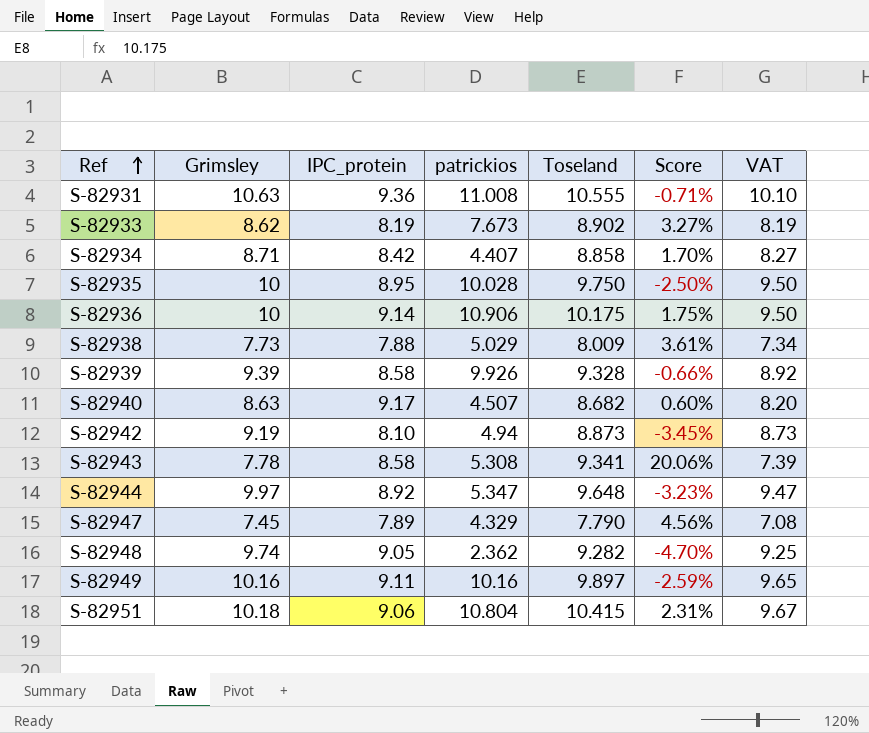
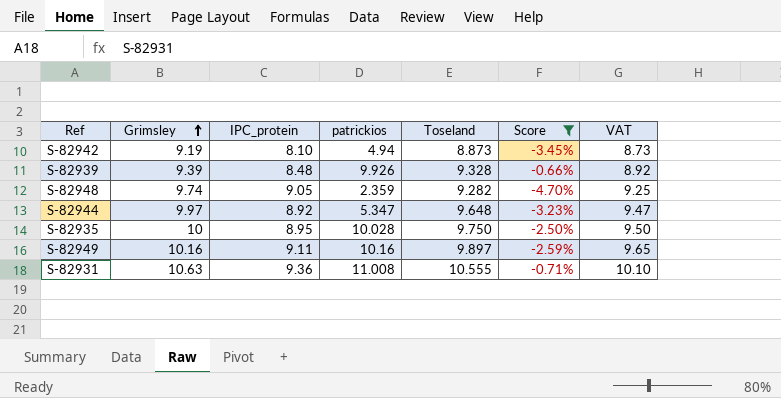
filter: none -> Score <= -0.66%
row order: Ref ascending -> Grimsley ascending
S-82939 | IPC_protein: 8.58 -> 8.48
S-82948 | patrickios: 2.362 -> 2.359

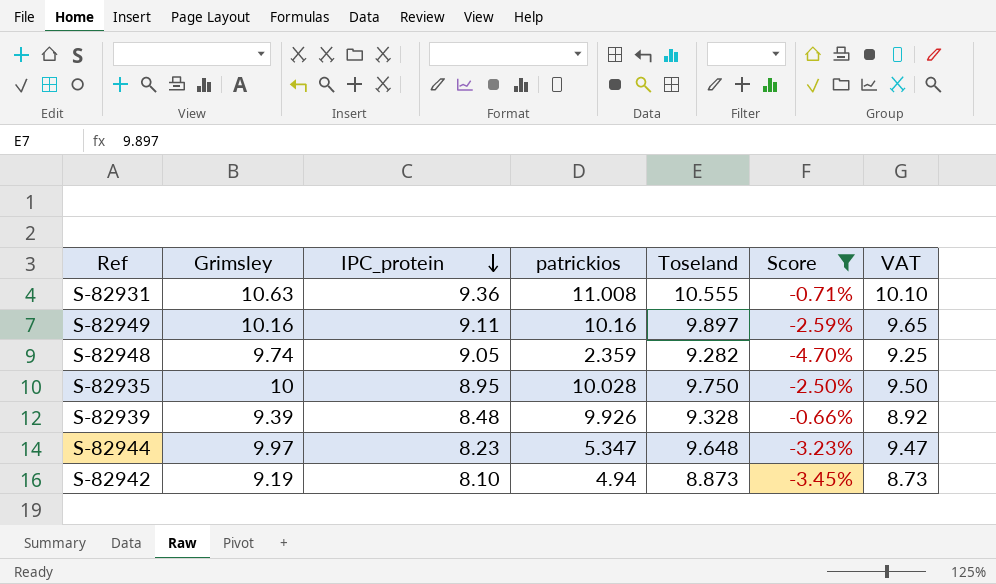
row order: Grimsley ascending -> IPC_protein descending
S-82944 | IPC_protein: 8.92 -> 8.23

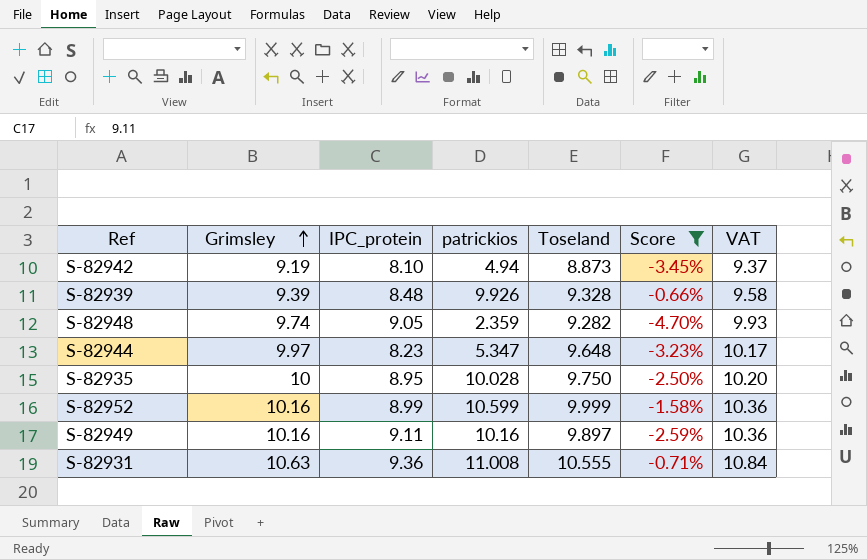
row order: IPC_protein descending -> Grimsley ascending
column VAT | formula: [Grimsley] * 0.95 -> [Grimsley] * 1.02
row S-82952: none -> 10.16 | 8.99 | 10.599 | 9.999 | -1.58% | 10.36

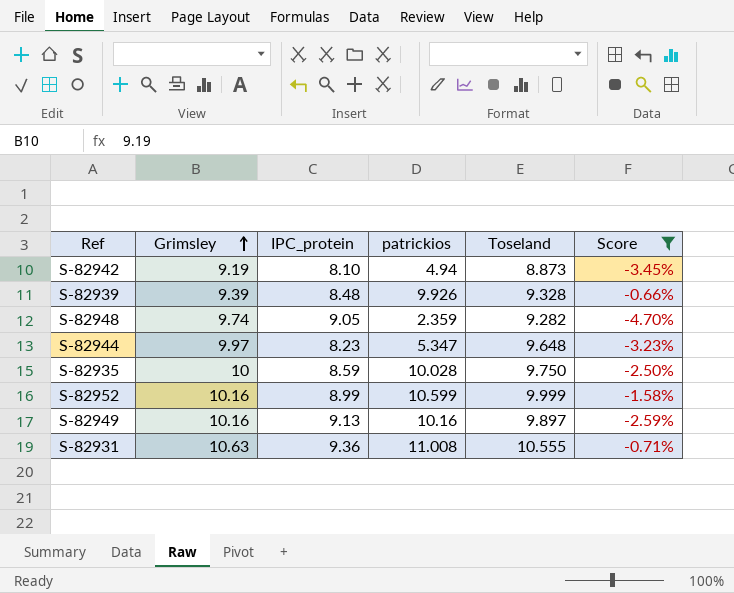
column VAT | formula: [Grimsley] * 1.02 -> none
S-82935 | IPC_protein: 8.95 -> 8.59
S-82949 | IPC_protein: 9.11 -> 9.13

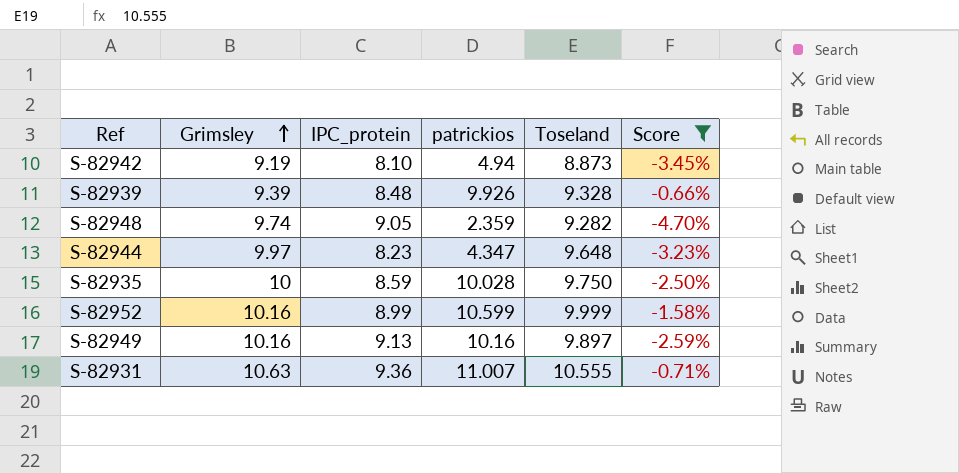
S-82944 | patrickios: 5.347 -> 4.347
S-82931 | patrickios: 11.008 -> 11.007

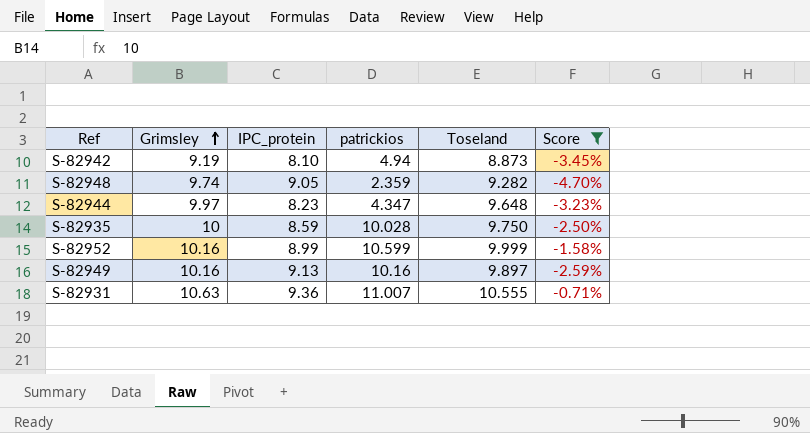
row S-82939: 9.39 | 8.48 | 9.926 | 9.328 | -0.66% -> none

